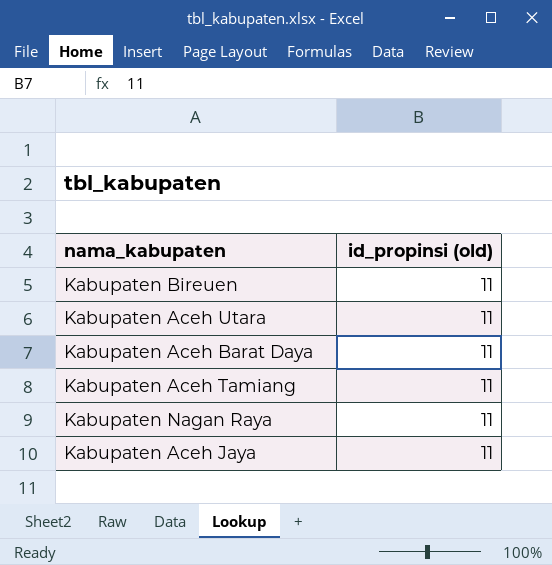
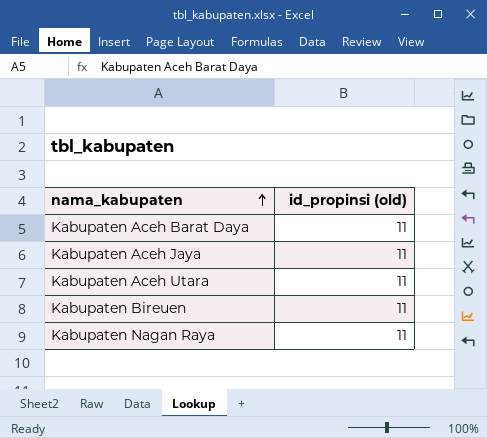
row order: none -> nama_kabupaten ascending
row Kabupaten Aceh Tamiang: 11 -> none

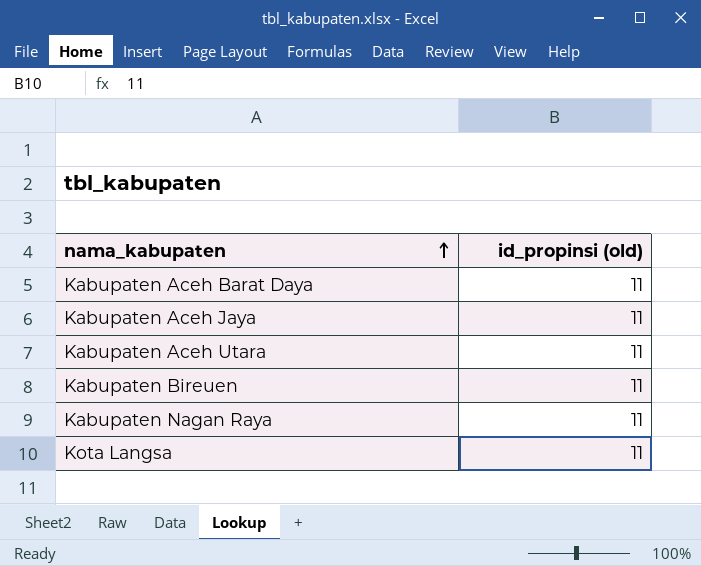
row Kota Langsa: none -> 11

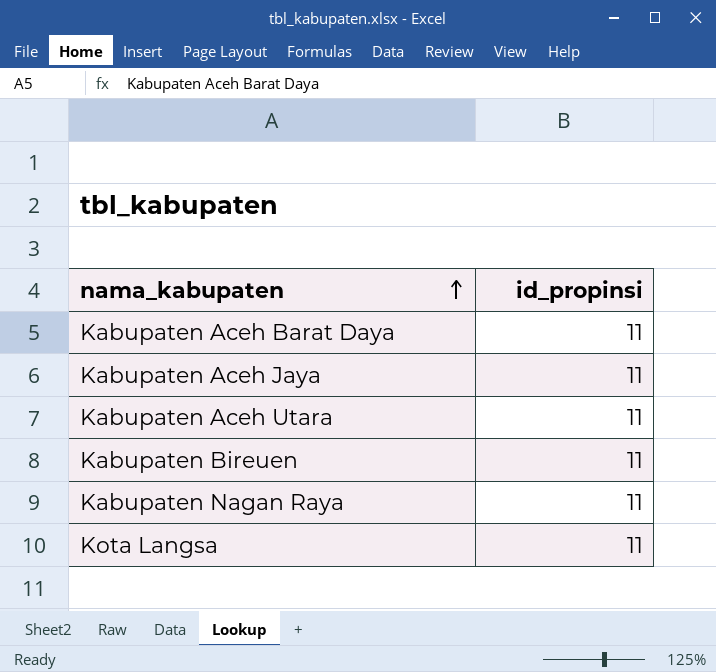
column name: id_propinsi (old) -> id_propinsi

